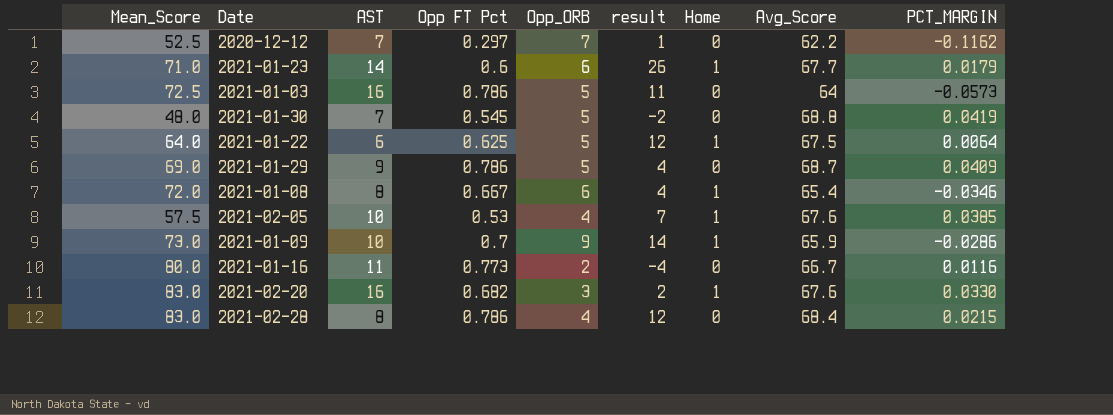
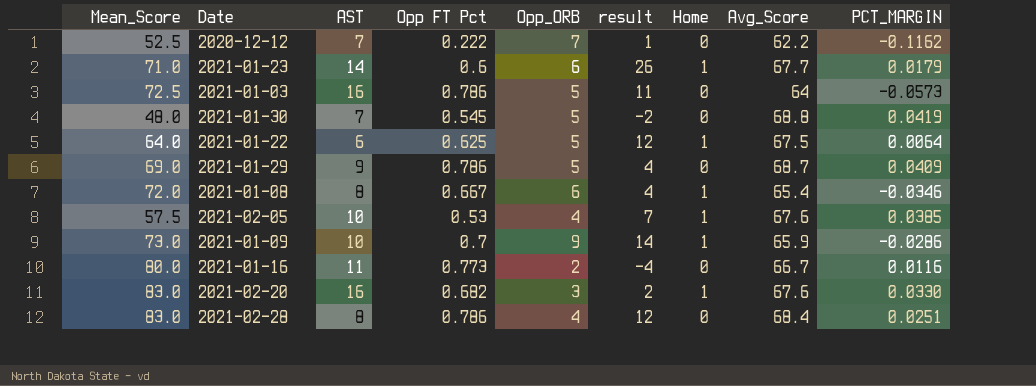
2020-12-12 | Opp FT Pct: 0.297 -> 0.222
2021-02-28 | PCT_MARGIN: 0.0215 -> 0.0251

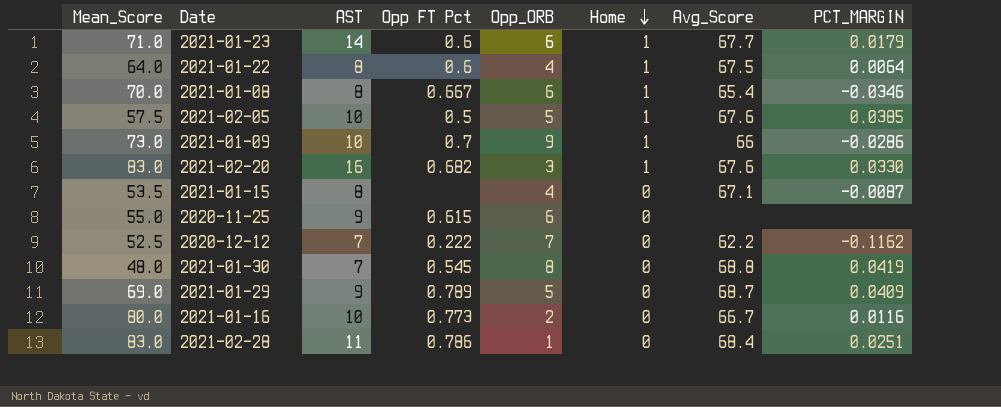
row order: none -> Home descending
column result | position: 6 -> none
row 2021-01-03: 72.5 | 16 | 0.786 | 5 | 11 | 0 | 64 | -0.0573 -> none
2021-01-22 | AST: 6 -> 8
2021-01-22 | Opp FT Pct: 0.625 -> 0.6
2021-01-22 | Opp_ORB: 5 -> 4
2021-01-08 | Mean_Score: 72.0 -> 70.0
2021-02-05 | Opp FT Pct: 0.53 -> 0.5
2021-02-05 | Opp_ORB: 4 -> 5
2021-01-09 | Avg_Score: 65.9 -> 66
row 2021-01-15: none -> 53.5 | 8 | none | 4 | 0 | 67.1 | -0.0087
row 2020-11-25: none -> 55.0 | 9 | 0.615 | 6 | 0 | none | none
2021-01-30 | Opp_ORB: 5 -> 8
2021-01-29 | Opp FT Pct: 0.786 -> 0.789
2021-01-16 | AST: 11 -> 10
2021-02-28 | AST: 8 -> 11
2021-02-28 | Opp_ORB: 4 -> 1

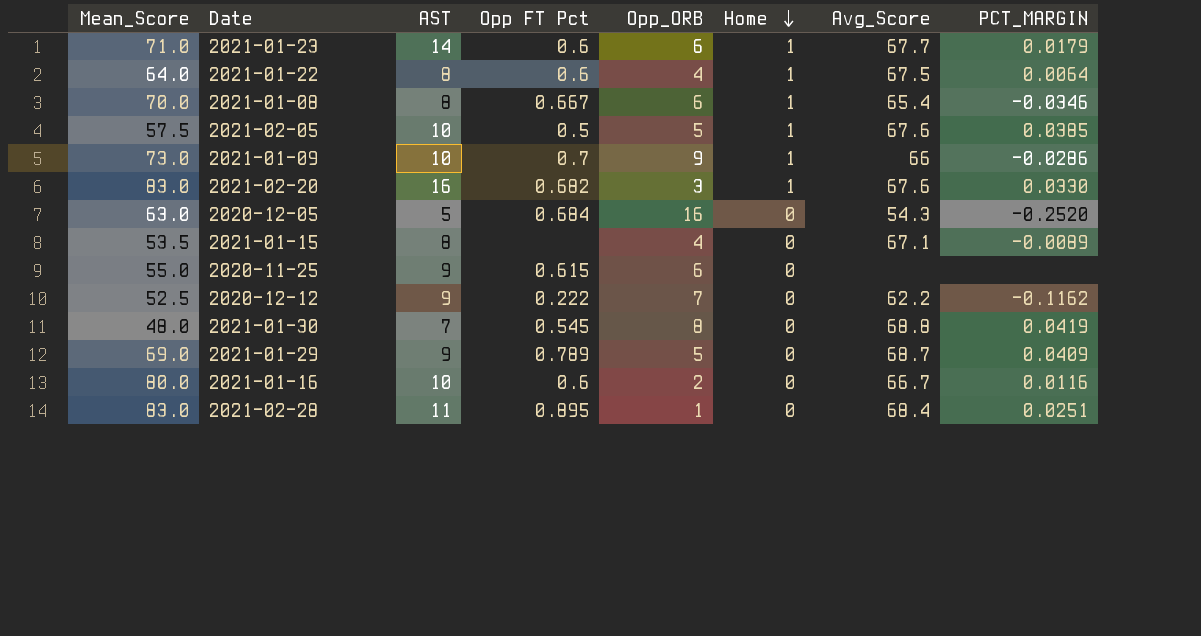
row 2020-12-05: none -> 63.0 | 5 | 0.684 | 16 | 0 | 54.3 | -0.2520
2021-01-15 | PCT_MARGIN: -0.0087 -> -0.0089
2020-12-12 | AST: 7 -> 9
2021-01-16 | Opp FT Pct: 0.773 -> 0.6
2021-02-28 | Opp FT Pct: 0.786 -> 0.895

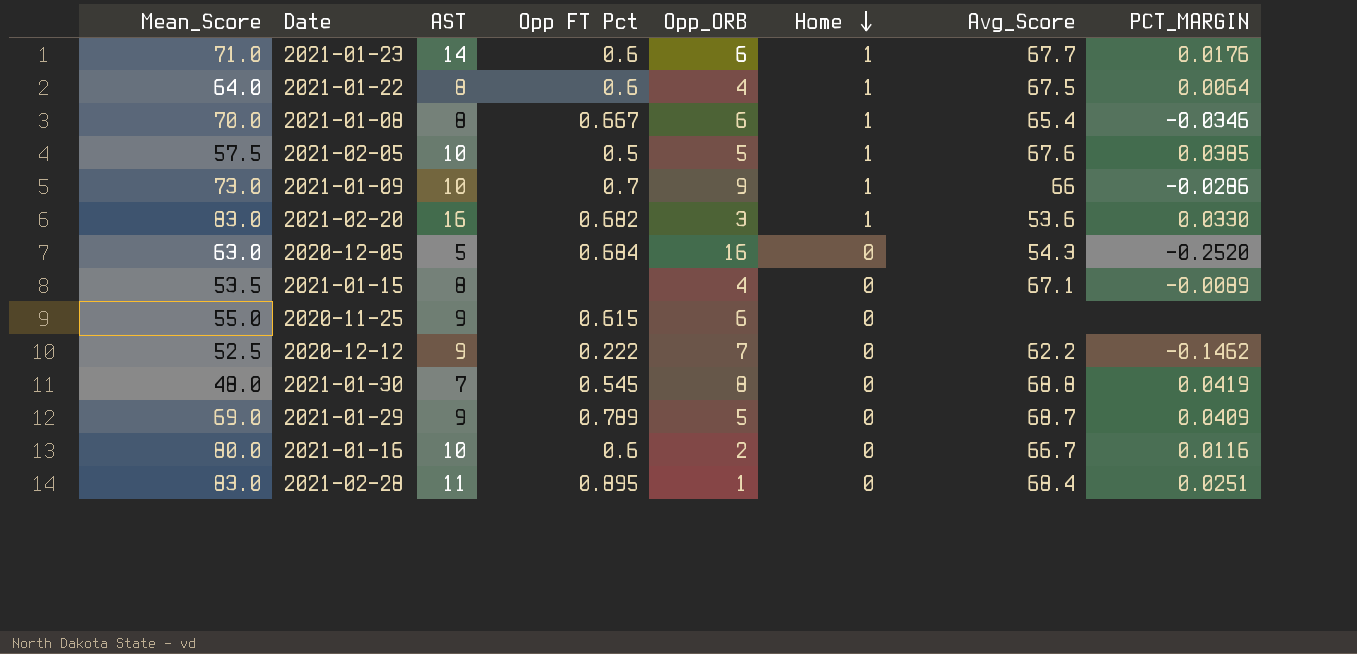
2021-01-23 | PCT_MARGIN: 0.0179 -> 0.0176
2021-02-20 | Avg_Score: 67.6 -> 53.6
2020-12-12 | PCT_MARGIN: -0.1162 -> -0.1462

